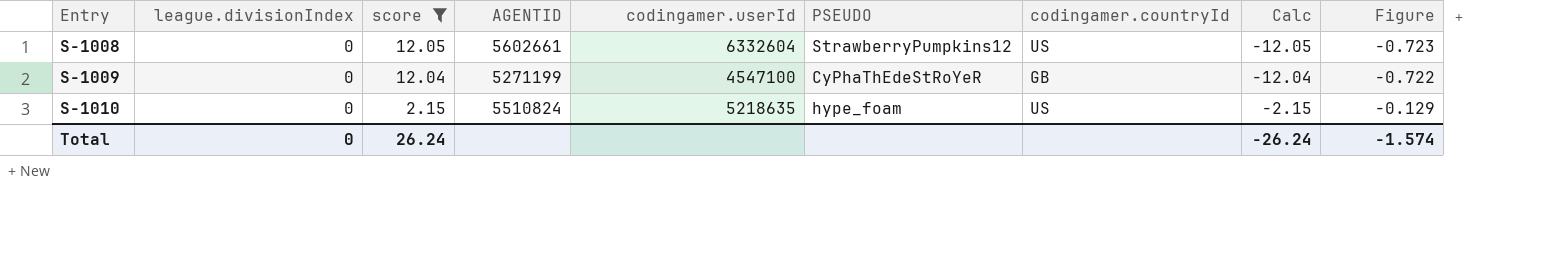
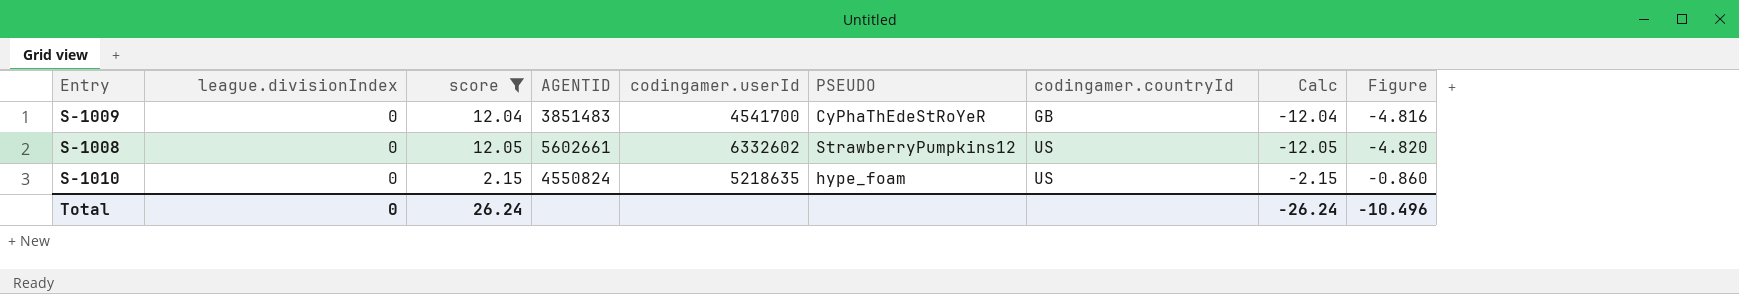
row order: Entry ascending -> codingamer.countryId ascending
column Figure | formula: [Calc] * 0.06 -> [Calc] * 0.4
S-1009 | AGENTID: 5271199 -> 3851483
S-1009 | codingamer.userId: 4547100 -> 4541700
S-1008 | codingamer.userId: 6332604 -> 6332602
S-1010 | AGENTID: 5510824 -> 4550824
Total | Figure: -1.574 -> -10.496

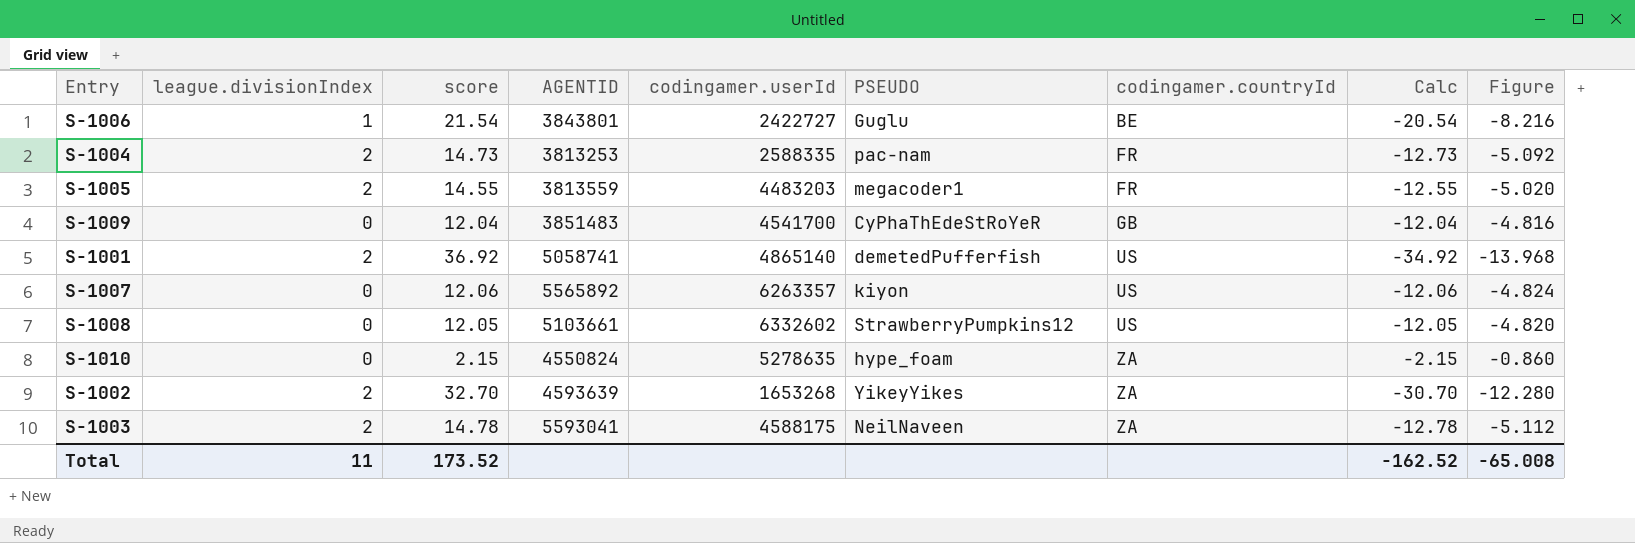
filter: score <= 12.05 -> none
S-1008 | AGENTID: 5602661 -> 5103661
S-1010 | codingamer.userId: 5218635 -> 5278635
S-1010 | codingamer.countryId: US -> ZA
Total | league.divisionIndex: 0 -> 11
Total | score: 26.24 -> 173.52
Total | Calc: -26.24 -> -162.52
Total | Figure: -10.496 -> -65.008

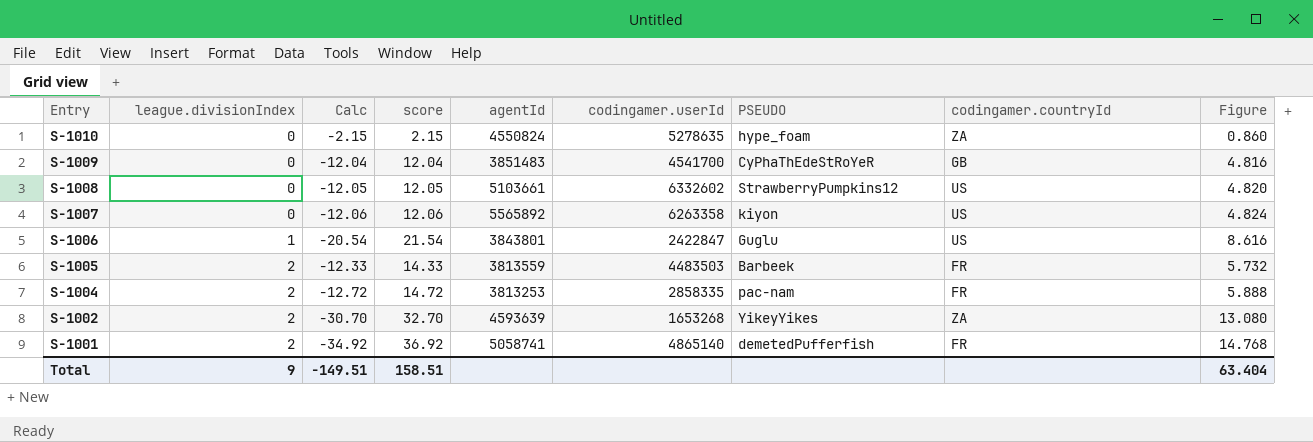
row order: codingamer.countryId ascending -> Entry descending
column Calc | position: 8 -> 3
column name: AGENTID -> agentId
column Figure | formula: [Calc] * 0.4 -> [score] * 0.4
row S-1003: 2 | 14.78 | 5593041 | 4588175 | NeilNaveen | ZA | -12.78 | -5.112 -> none
S-1007 | codingamer.userId: 6263357 -> 6263358
S-1006 | codingamer.userId: 2422727 -> 2422847
S-1006 | codingamer.countryId: BE -> US
S-1005 | Calc: -12.55 -> -12.33
S-1005 | score: 14.55 -> 14.33
S-1005 | codingamer.userId: 4483203 -> 4483503
S-1005 | PSEUDO: megacoder1 -> Barbeek
S-1004 | Calc: -12.73 -> -12.72
S-1004 | score: 14.73 -> 14.72
S-1004 | codingamer.userId: 2588335 -> 2858335
S-1001 | codingamer.countryId: US -> FR
Total | league.divisionIndex: 11 -> 9
Total | Calc: -162.52 -> -149.51
Total | score: 173.52 -> 158.51
Total | Figure: -65.008 -> 63.404

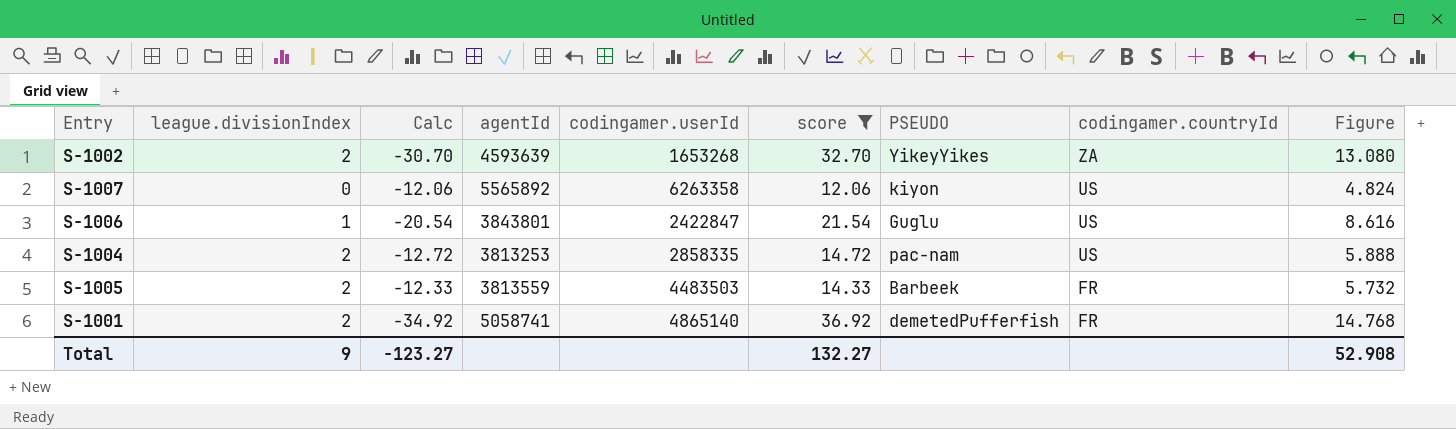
filter: none -> score >= 12.06
row order: Entry descending -> codingamer.countryId descending
column score | position: 4 -> 6
S-1004 | codingamer.countryId: FR -> US
Total | Calc: -149.51 -> -123.27
Total | score: 158.51 -> 132.27
Total | Figure: 63.404 -> 52.908

